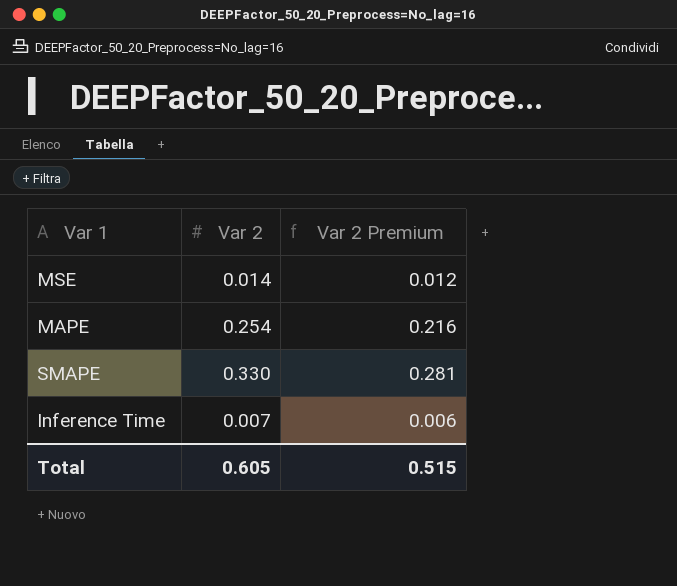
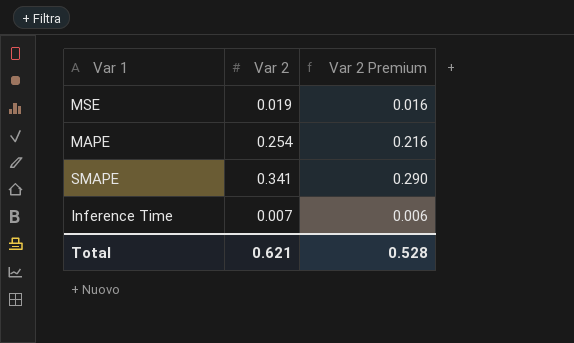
MSE | Var 2: 0.014 -> 0.019
MSE | Var 2 Premium: 0.012 -> 0.016
SMAPE | Var 2: 0.330 -> 0.341
SMAPE | Var 2 Premium: 0.281 -> 0.290
Total | Var 2: 0.605 -> 0.621
Total | Var 2 Premium: 0.515 -> 0.528

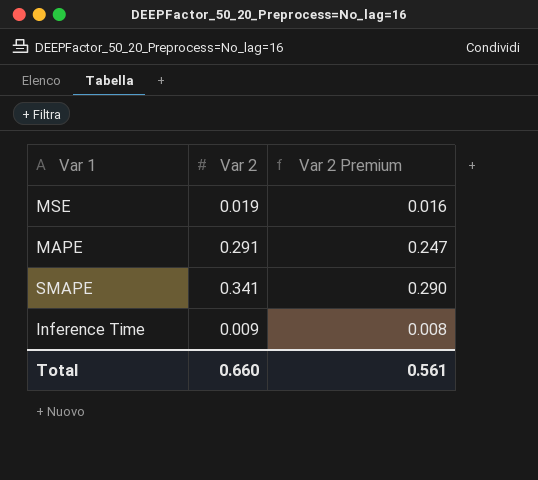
MAPE | Var 2: 0.254 -> 0.291
MAPE | Var 2 Premium: 0.216 -> 0.247
Inference Time | Var 2: 0.007 -> 0.009
Inference Time | Var 2 Premium: 0.006 -> 0.008
Total | Var 2: 0.621 -> 0.660
Total | Var 2 Premium: 0.528 -> 0.561

